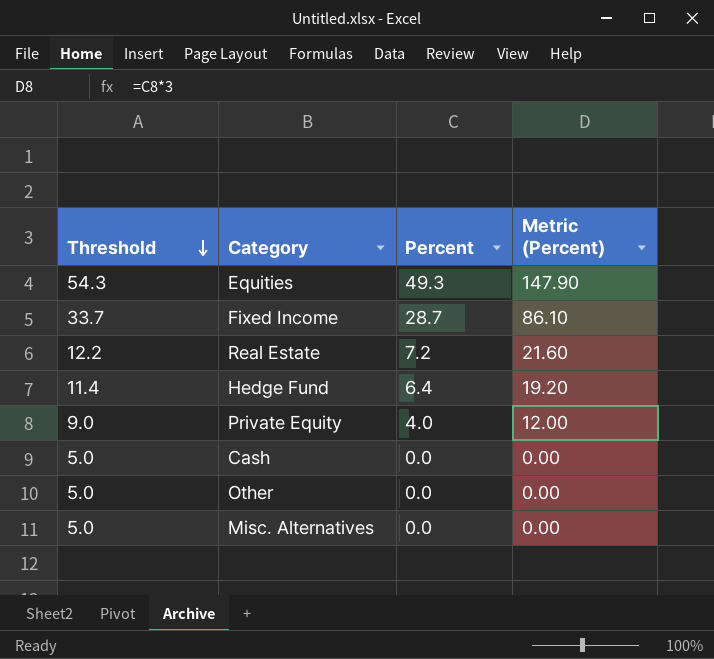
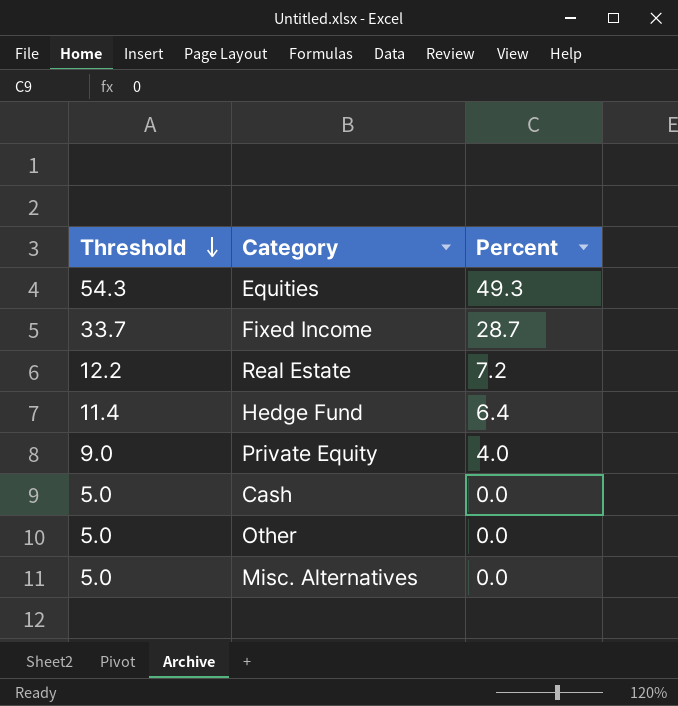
column Metric (Percent) | formula: [Percent] * 3 -> none

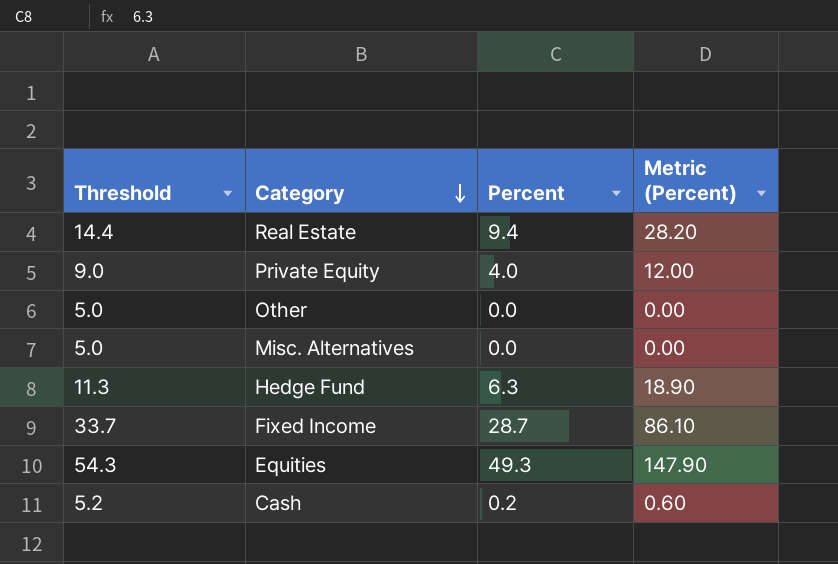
row order: Threshold descending -> Category descending
column Metric (Percent) | formula: none -> [Percent] * 3
Real Estate | Threshold: 12.2 -> 14.4
Real Estate | Percent: 7.2 -> 9.4
Hedge Fund | Threshold: 11.4 -> 11.3
Hedge Fund | Percent: 6.4 -> 6.3
Cash | Threshold: 5.0 -> 5.2
Cash | Percent: 0.0 -> 0.2

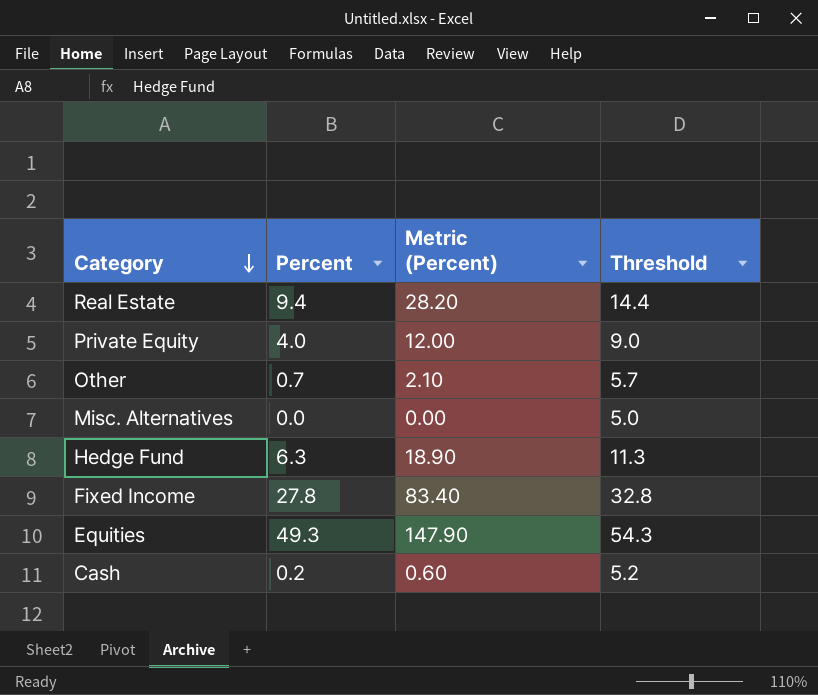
column Threshold | position: 1 -> 4
Other | Percent: 0.0 -> 0.7
Other | Metric (Percent): 0.00 -> 2.10
Other | Threshold: 5.0 -> 5.7
Fixed Income | Percent: 28.7 -> 27.8
Fixed Income | Metric (Percent): 86.10 -> 83.40
Fixed Income | Threshold: 33.7 -> 32.8

